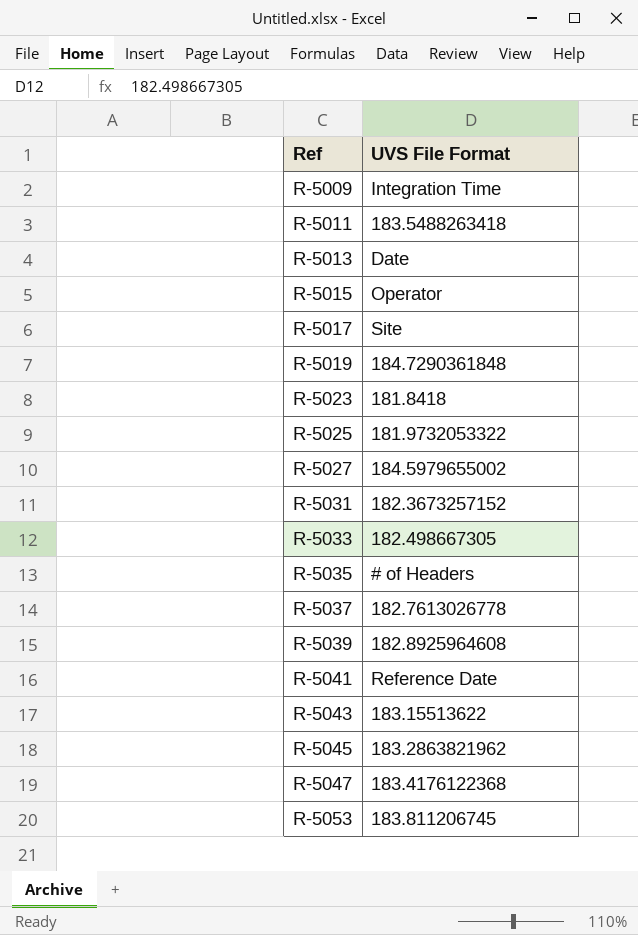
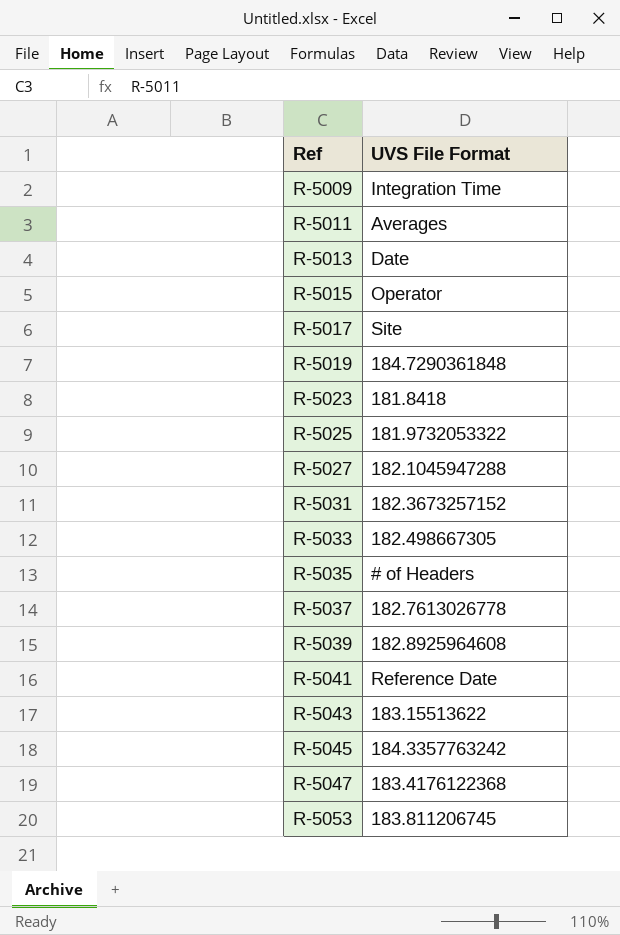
R-5011 | UVS File Format: 183.5488263418 -> Averages
R-5027 | UVS File Format: 184.5979655002 -> 182.1045947288
R-5045 | UVS File Format: 183.2863821962 -> 184.3357763242

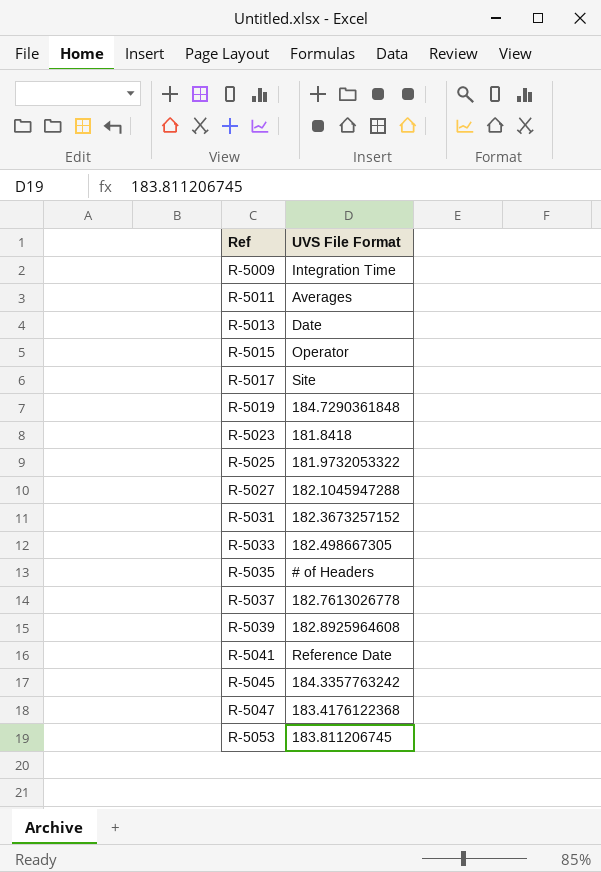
row R-5043: 183.15513622 -> none

